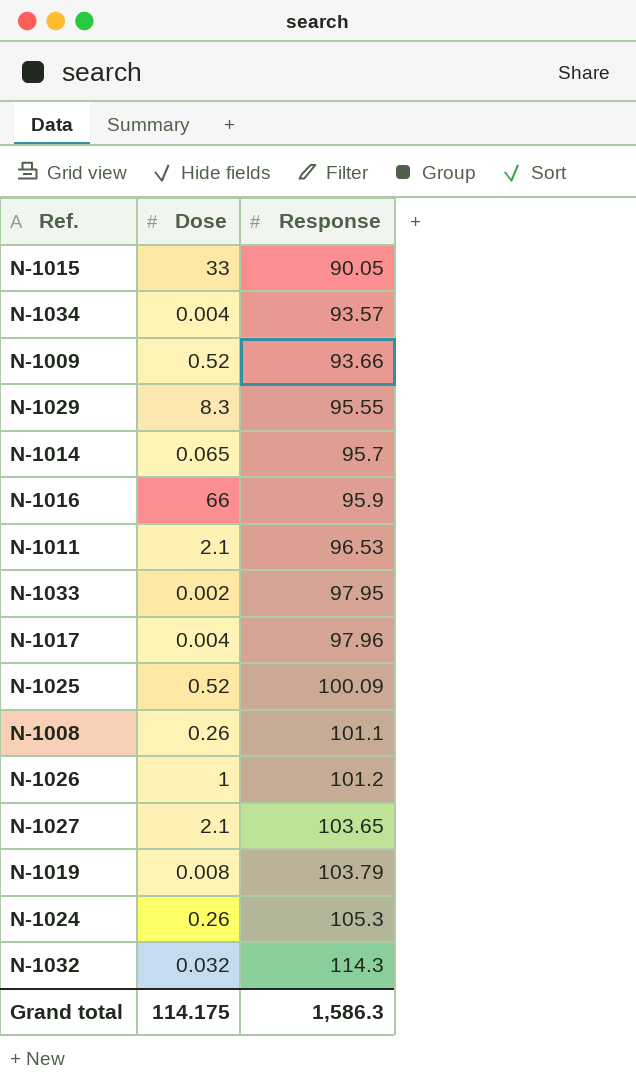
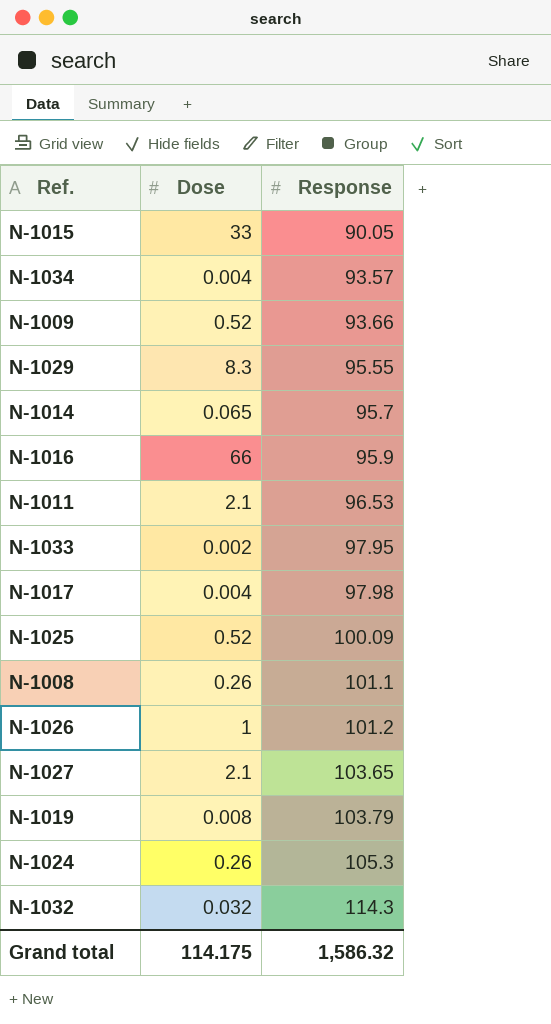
N-1017 | Response: 97.96 -> 97.98
Grand total | Response: 1,586.3 -> 1,586.32

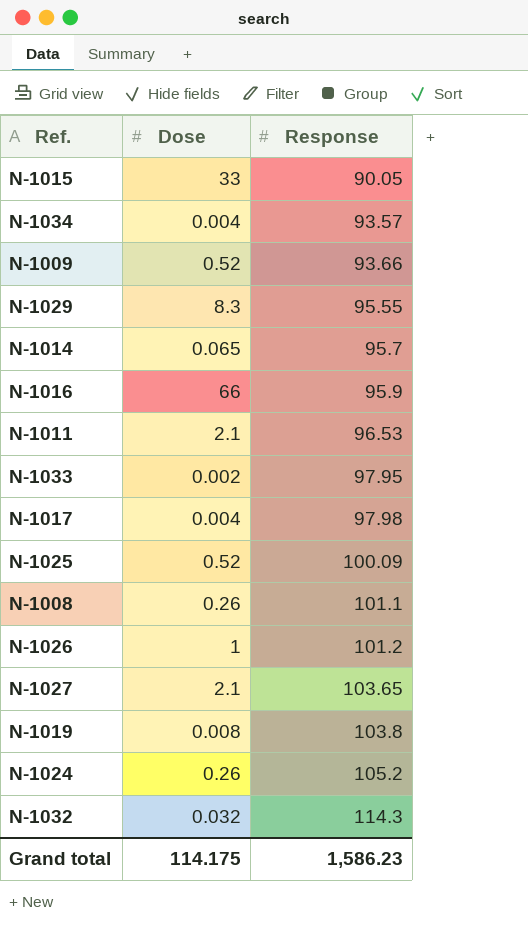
N-1019 | Response: 103.79 -> 103.8
N-1024 | Response: 105.3 -> 105.2
Grand total | Response: 1,586.32 -> 1,586.23

